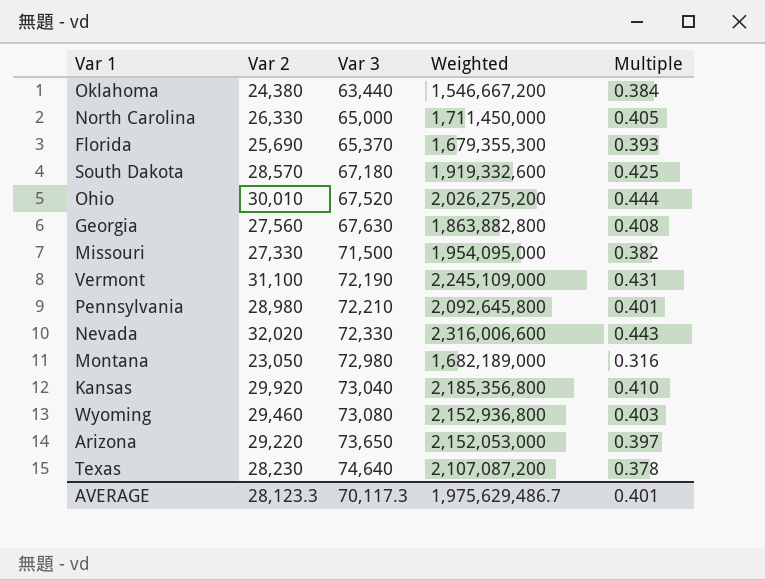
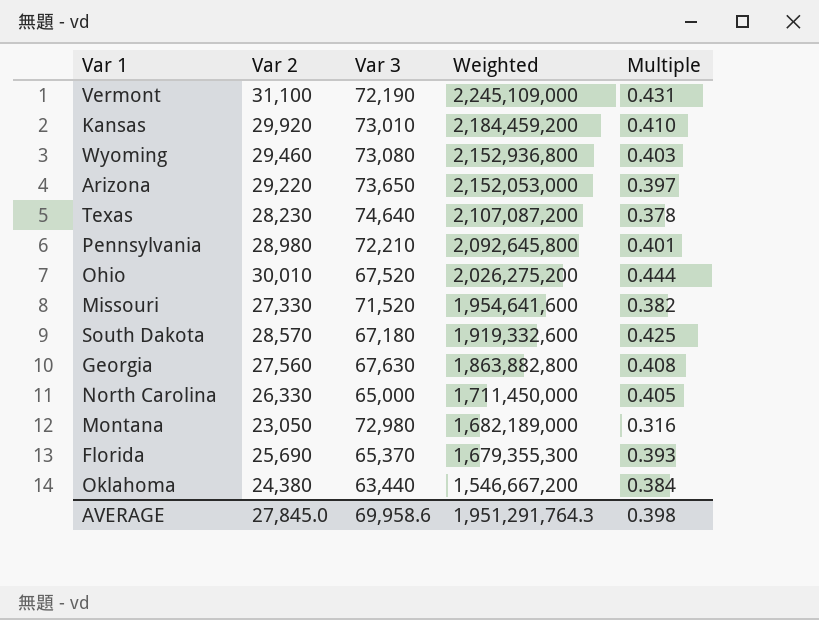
row order: Var 3 ascending -> Weighted descending
row Nevada: 32,020 | 72,330 | 2,316,006,600 | 0.443 -> none
Kansas | Var 3: 73,040 -> 73,010
Kansas | Weighted: 2,185,356,800 -> 2,184,459,200
Missouri | Var 3: 71,500 -> 71,520
Missouri | Weighted: 1,954,095,000 -> 1,954,641,600
AVERAGE | Var 2: 28,123.3 -> 27,845.0
AVERAGE | Var 3: 70,117.3 -> 69,958.6
AVERAGE | Weighted: 1,975,629,486.7 -> 1,951,291,764.3
AVERAGE | Multiple: 0.401 -> 0.398

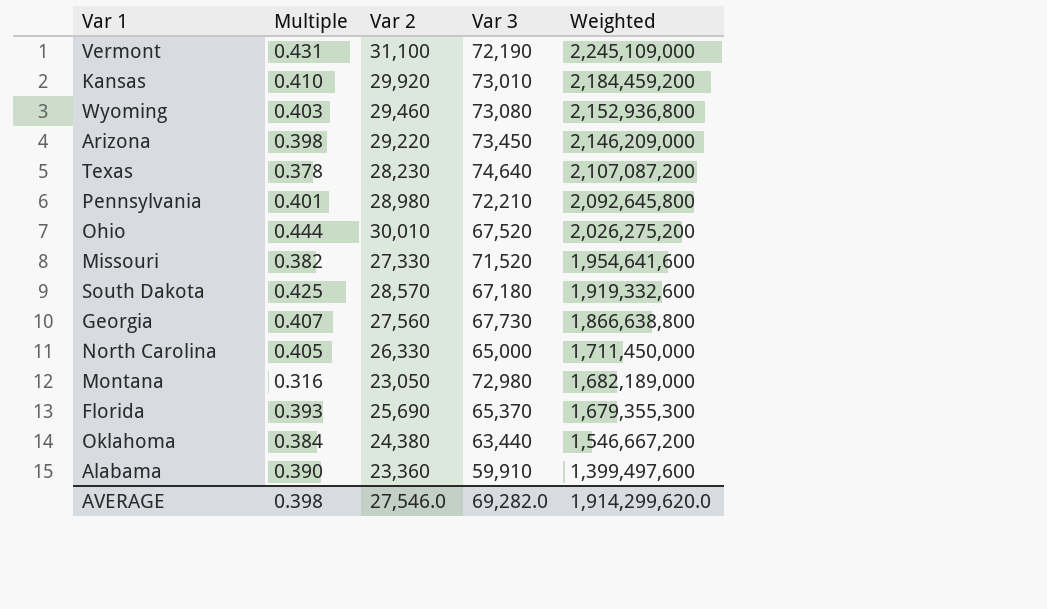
column Multiple | position: 5 -> 2
Arizona | Multiple: 0.397 -> 0.398
Arizona | Var 3: 73,650 -> 73,450
Arizona | Weighted: 2,152,053,000 -> 2,146,209,000
Georgia | Multiple: 0.408 -> 0.407
Georgia | Var 3: 67,630 -> 67,730
Georgia | Weighted: 1,863,882,800 -> 1,866,638,800
row Alabama: none -> 0.390 | 23,360 | 59,910 | 1,399,497,600
AVERAGE | Var 2: 27,845.0 -> 27,546.0
AVERAGE | Var 3: 69,958.6 -> 69,282.0
AVERAGE | Weighted: 1,951,291,764.3 -> 1,914,299,620.0

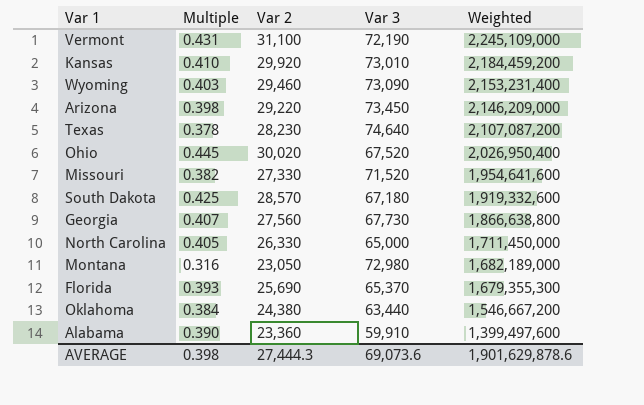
row Pennsylvania: 0.401 | 28,980 | 72,210 | 2,092,645,800 -> none
Wyoming | Var 3: 73,080 -> 73,090
Wyoming | Weighted: 2,152,936,800 -> 2,153,231,400
Ohio | Multiple: 0.444 -> 0.445
Ohio | Var 2: 30,010 -> 30,020
Ohio | Weighted: 2,026,275,200 -> 2,026,950,400
AVERAGE | Var 2: 27,546.0 -> 27,444.3
AVERAGE | Var 3: 69,282.0 -> 69,073.6
AVERAGE | Weighted: 1,914,299,620.0 -> 1,901,629,878.6

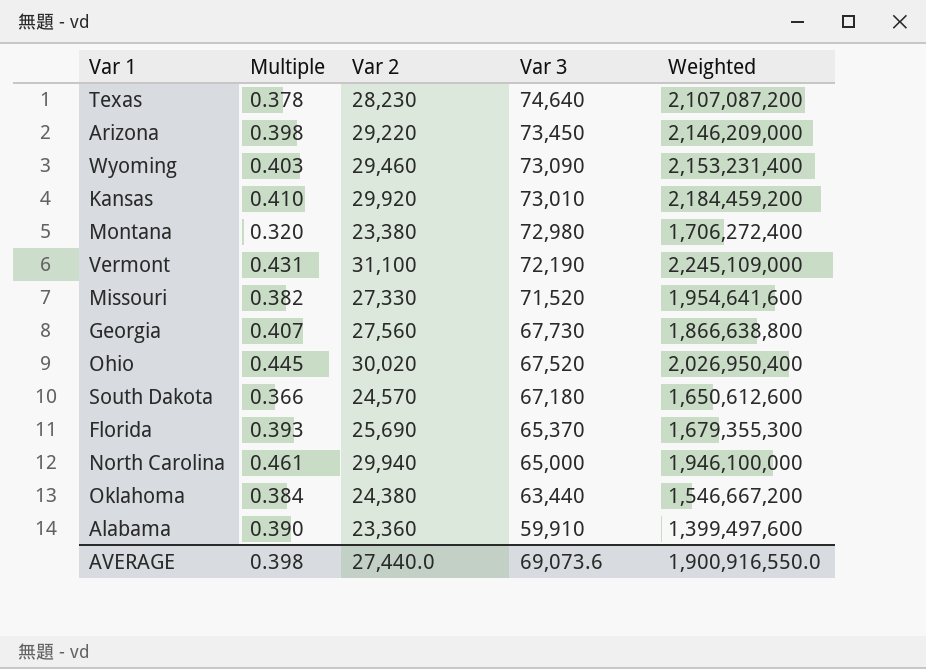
row order: Weighted descending -> Var 3 descending
Montana | Multiple: 0.316 -> 0.320
Montana | Var 2: 23,050 -> 23,380
Montana | Weighted: 1,682,189,000 -> 1,706,272,400
South Dakota | Multiple: 0.425 -> 0.366
South Dakota | Var 2: 28,570 -> 24,570
South Dakota | Weighted: 1,919,332,600 -> 1,650,612,600
North Carolina | Multiple: 0.405 -> 0.461
North Carolina | Var 2: 26,330 -> 29,940
North Carolina | Weighted: 1,711,450,000 -> 1,946,100,000
AVERAGE | Var 2: 27,444.3 -> 27,440.0
AVERAGE | Weighted: 1,901,629,878.6 -> 1,900,916,550.0

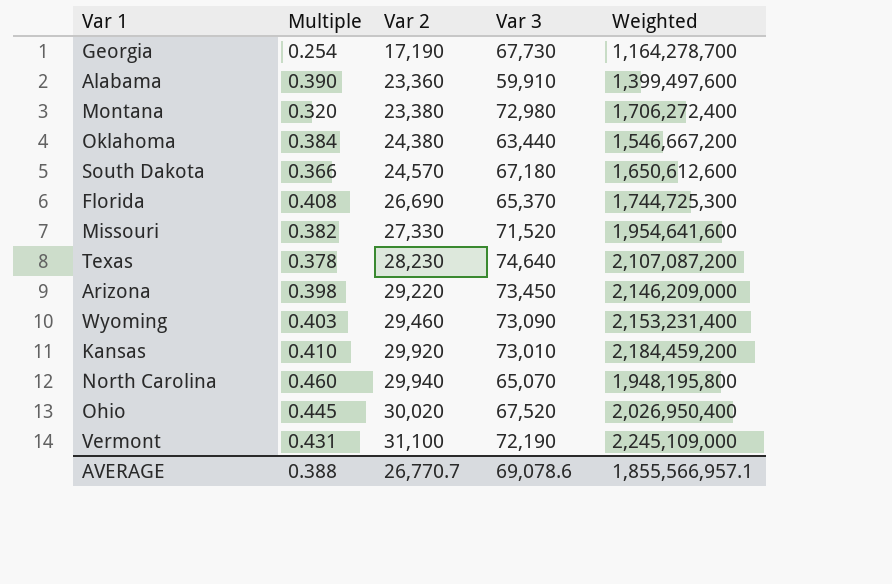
row order: Var 3 descending -> Var 2 ascending
Georgia | Multiple: 0.407 -> 0.254
Georgia | Var 2: 27,560 -> 17,190
Georgia | Weighted: 1,866,638,800 -> 1,164,278,700
Florida | Multiple: 0.393 -> 0.408
Florida | Var 2: 25,690 -> 26,690
Florida | Weighted: 1,679,355,300 -> 1,744,725,300
North Carolina | Multiple: 0.461 -> 0.460
North Carolina | Var 3: 65,000 -> 65,070
North Carolina | Weighted: 1,946,100,000 -> 1,948,195,800
AVERAGE | Multiple: 0.398 -> 0.388
AVERAGE | Var 2: 27,440.0 -> 26,770.7
AVERAGE | Var 3: 69,073.6 -> 69,078.6
AVERAGE | Weighted: 1,900,916,550.0 -> 1,855,566,957.1

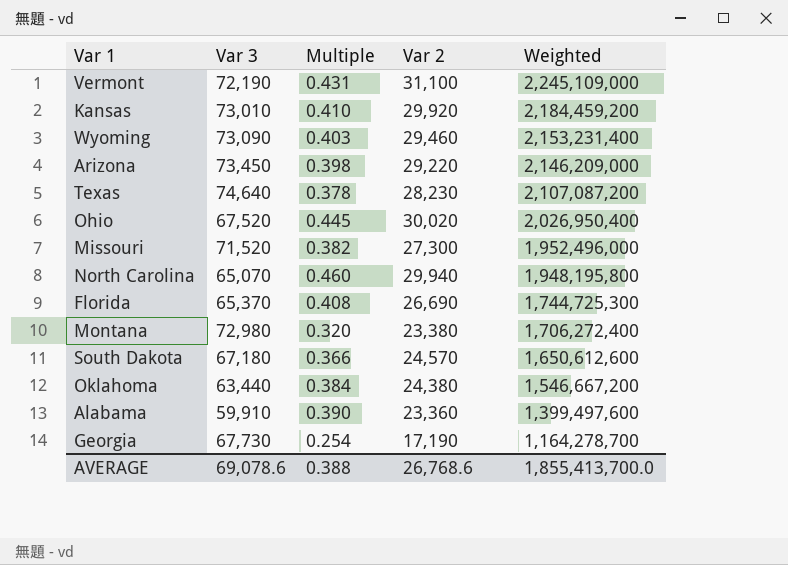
row order: Var 2 ascending -> Weighted descending
column Var 3 | position: 4 -> 2
Missouri | Var 2: 27,330 -> 27,300
Missouri | Weighted: 1,954,641,600 -> 1,952,496,000
AVERAGE | Var 2: 26,770.7 -> 26,768.6
AVERAGE | Weighted: 1,855,566,957.1 -> 1,855,413,700.0

